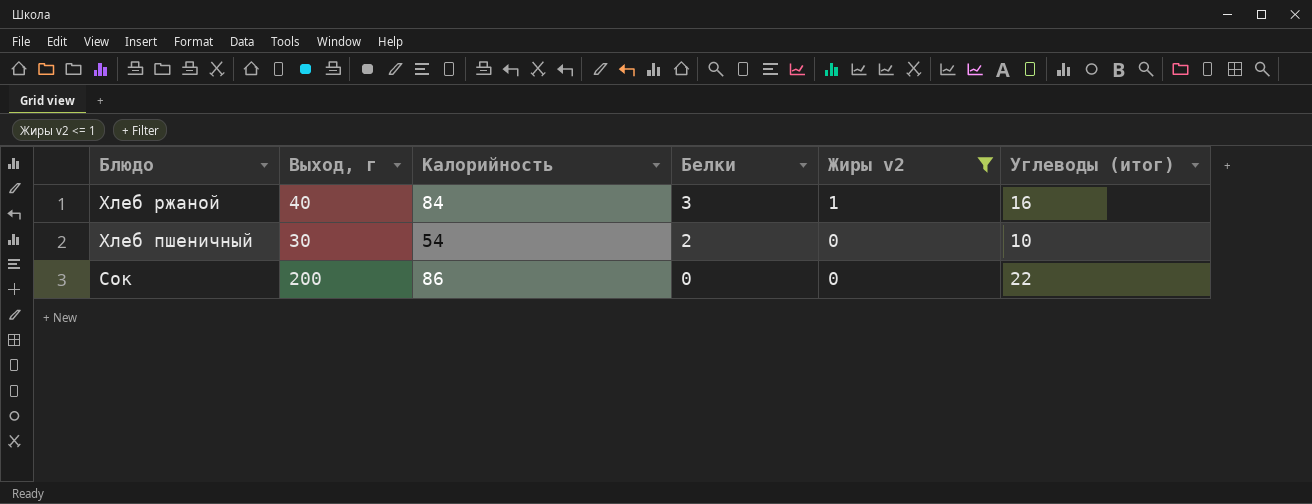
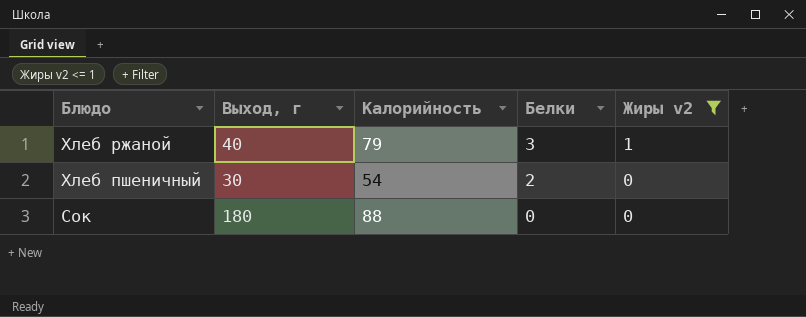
column Углеводы (итог) | position: 6 -> none
Хлеб ржаной | Калорийность: 84 -> 79
Сок | Выход, г: 200 -> 180
Сок | Калорийность: 86 -> 88

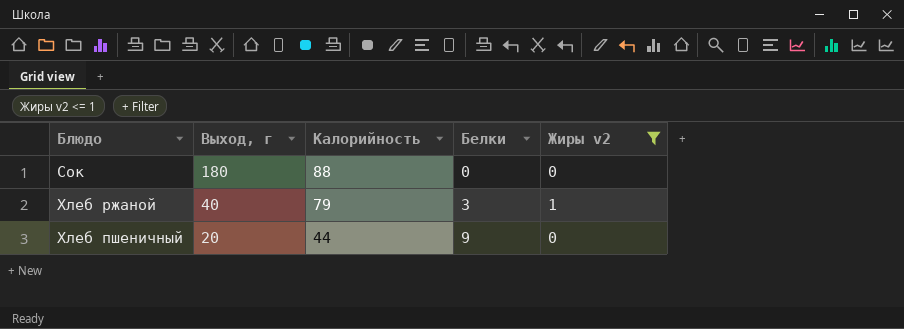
row order: Блюдо descending -> Выход, г descending
Хлеб пшеничный | Выход, г: 30 -> 20
Хлеб пшеничный | Калорийность: 54 -> 44
Хлеб пшеничный | Белки: 2 -> 9

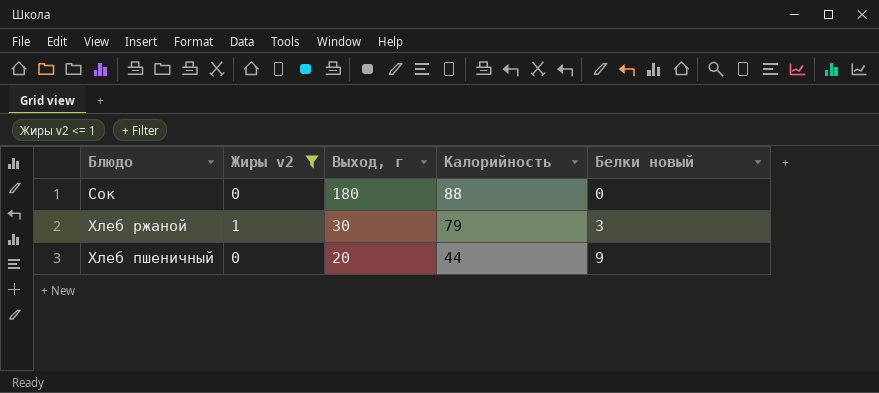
column Жиры v2 | position: 5 -> 2
column name: Белки -> Белки новый
Хлеб ржаной | Выход, г: 40 -> 30

